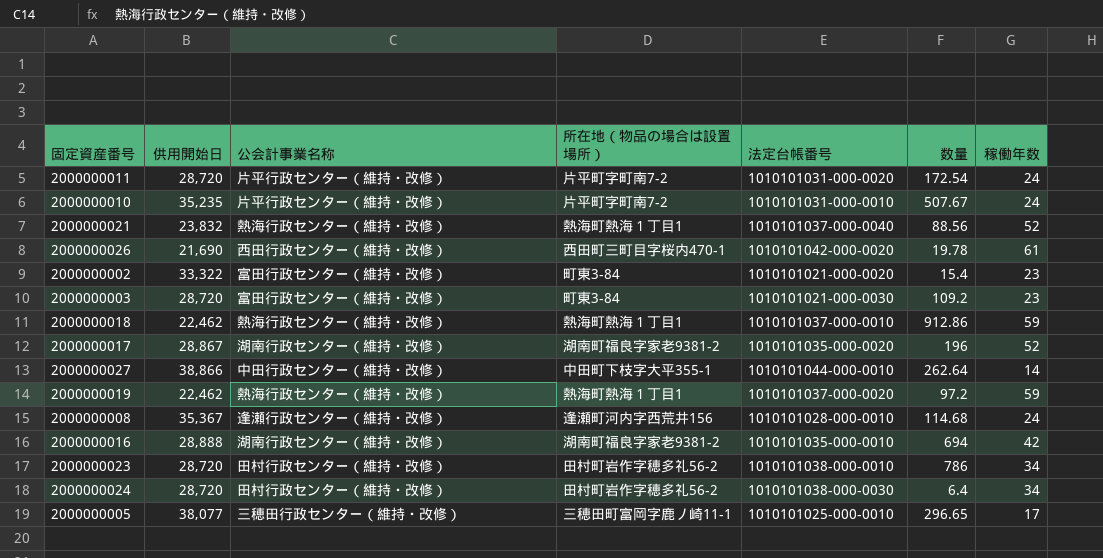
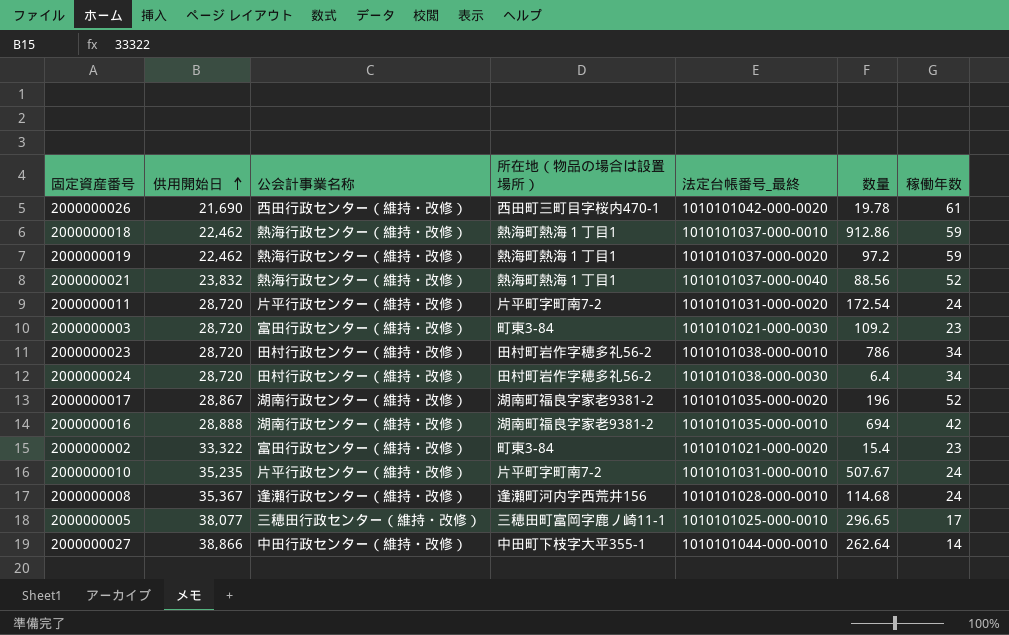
row order: none -> 供用開始日 ascending
column name: 法定台帳番号 -> 法定台帳番号_最終

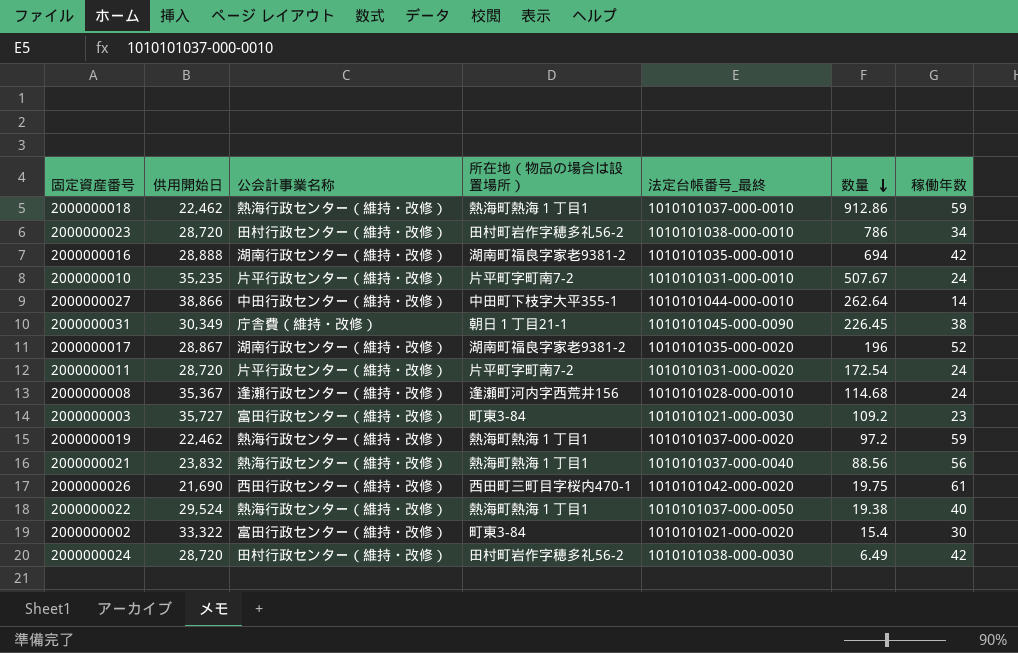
row order: 供用開始日 ascending -> 数量 descending
row 2000000005: 38,077 | 三穂田行政センター（維持・改修） | 三穂田町富岡字鹿ノ崎11-1 | 1010101025-000-0010 | 296.65 | 17 -> none
row 2000000031: none -> 30,349 | 庁舎費（維持・改修） | 朝日１丁目21-1 | 1010101045-000-0090 | 226.45 | 38
2000000003 | 供用開始日: 28,720 -> 35,727
2000000021 | 稼働年数: 52 -> 56
2000000026 | 数量: 19.78 -> 19.75
row 2000000022: none -> 29,524 | 熱海行政センター（維持・改修） | 熱海町熱海１丁目1 | 1010101037-000-0050 | 19.38 | 40
2000000002 | 稼働年数: 23 -> 30
2000000024 | 数量: 6.4 -> 6.49
2000000024 | 稼働年数: 34 -> 42

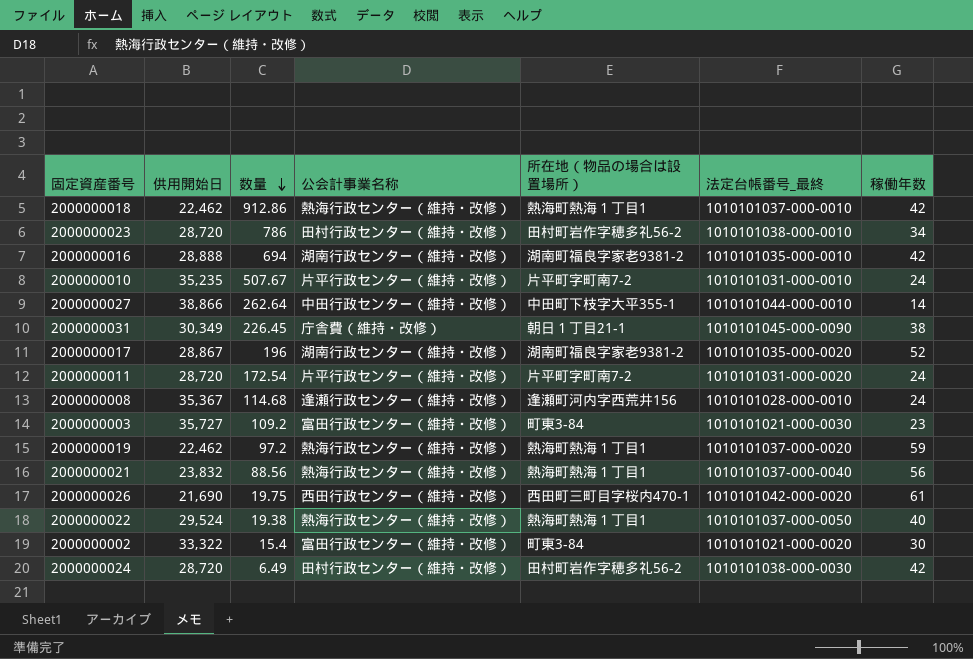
column 数量 | position: 6 -> 3
2000000018 | 稼働年数: 59 -> 42

